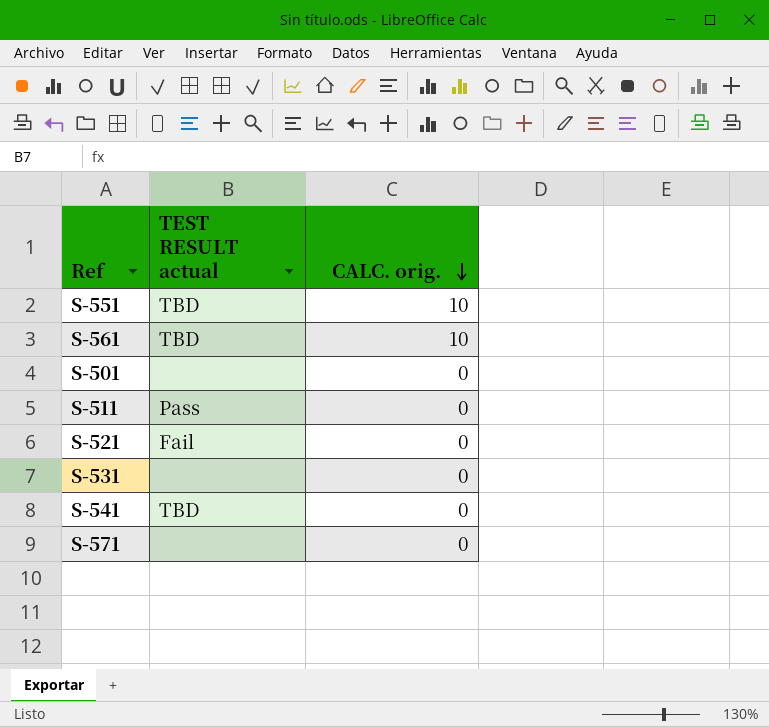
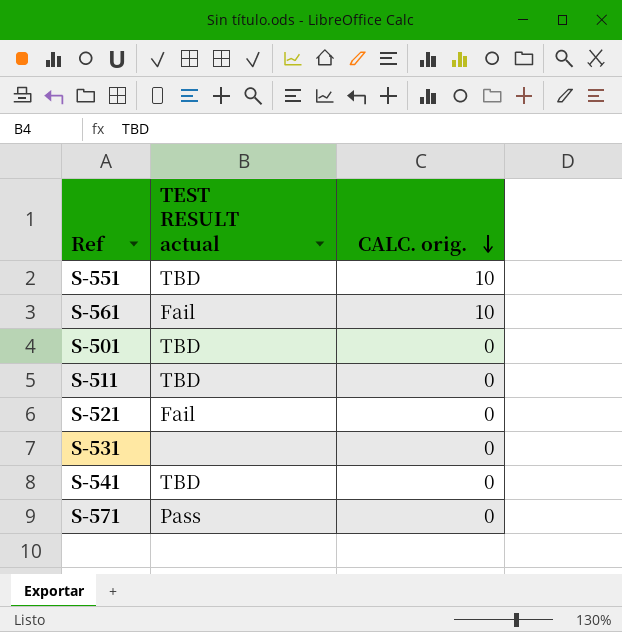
S-561 | TEST RESULT actual: TBD -> Fail
S-501 | TEST RESULT actual: none -> TBD
S-511 | TEST RESULT actual: Pass -> TBD
S-571 | TEST RESULT actual: none -> Pass

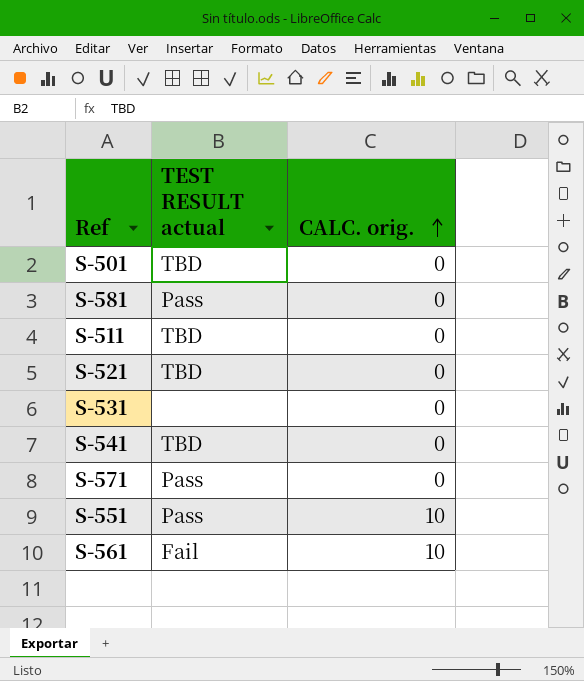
row order: CALC. orig. descending -> CALC. orig. ascending
row S-581: none -> Pass | 0
S-521 | TEST RESULT actual: Fail -> TBD
S-551 | TEST RESULT actual: TBD -> Pass

